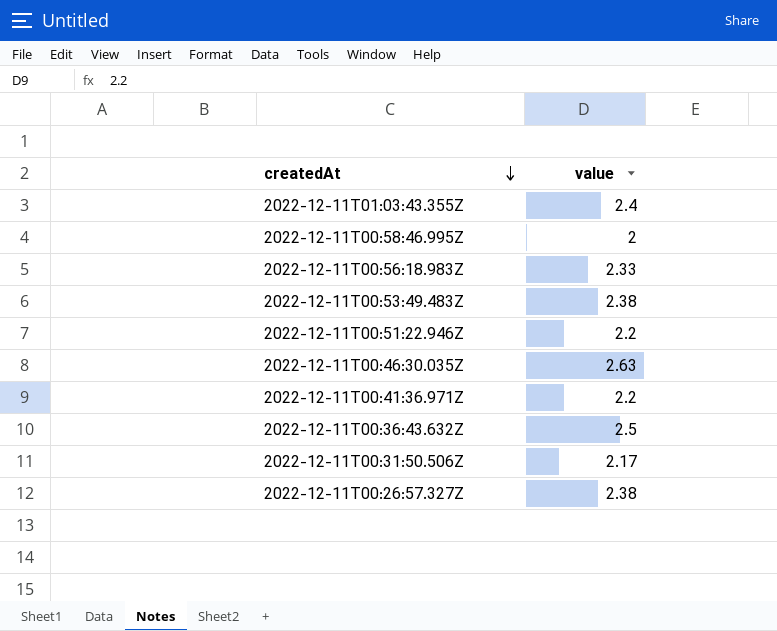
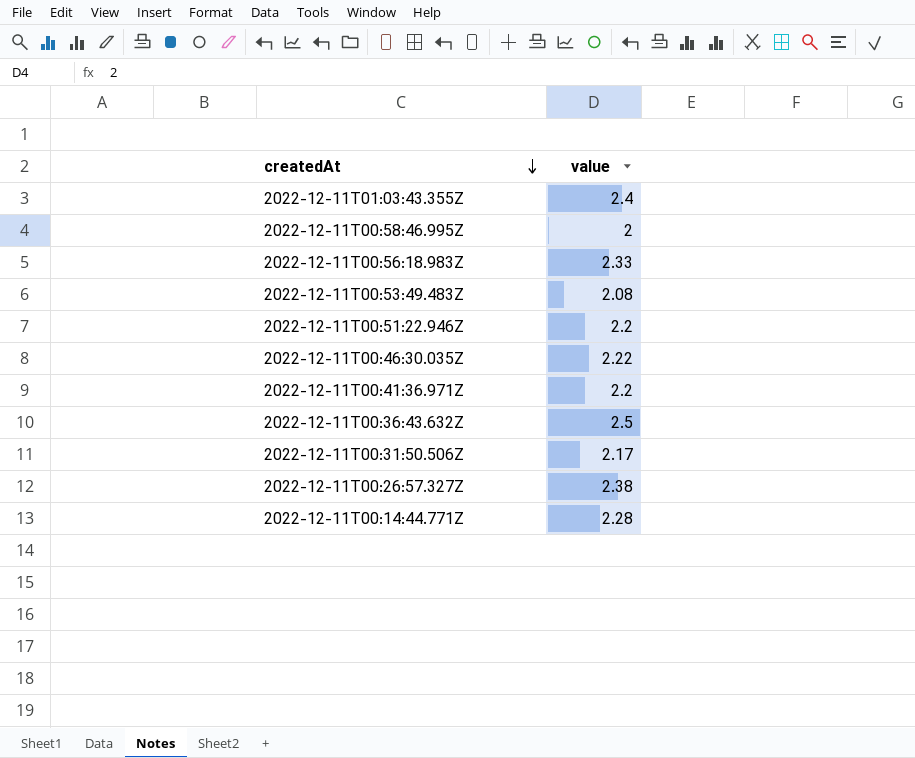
2022-12-11T00:53:49.483Z | value: 2.38 -> 2.08
2022-12-11T00:46:30.035Z | value: 2.63 -> 2.22
row 2022-12-11T00:14:44.771Z: none -> 2.28

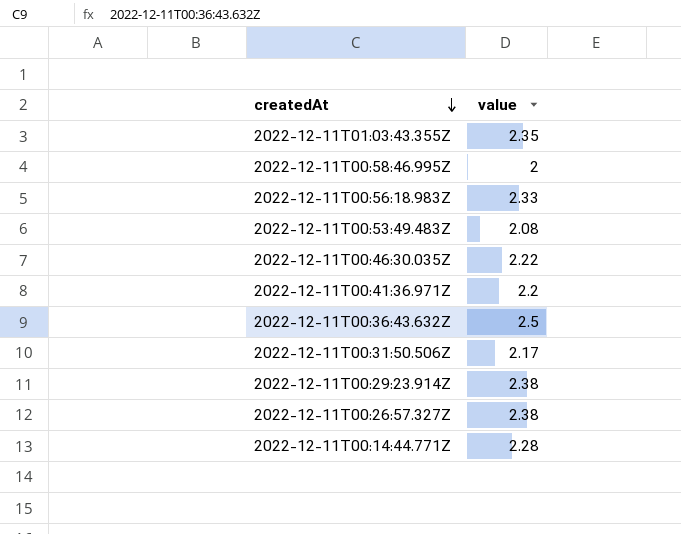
row 2022-12-11T00:51:22.946Z: 2.2 -> none
2022-12-11T01:03:43.355Z | value: 2.4 -> 2.35
row 2022-12-11T00:29:23.914Z: none -> 2.38

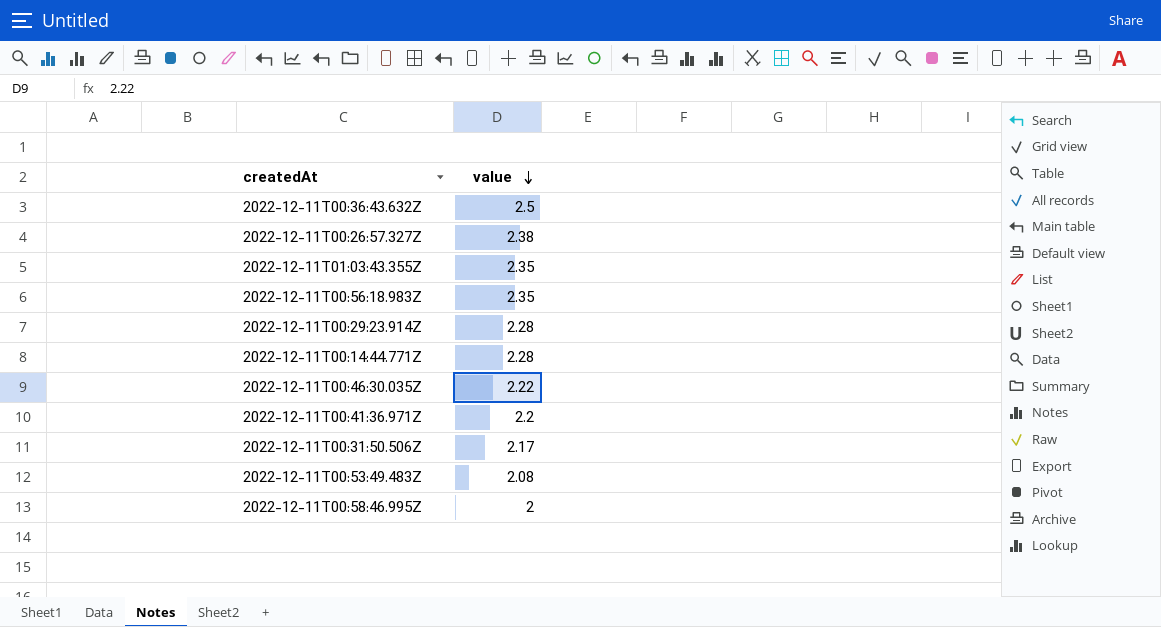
row order: createdAt descending -> value descending
2022-12-11T00:56:18.983Z | value: 2.33 -> 2.35
2022-12-11T00:29:23.914Z | value: 2.38 -> 2.28

